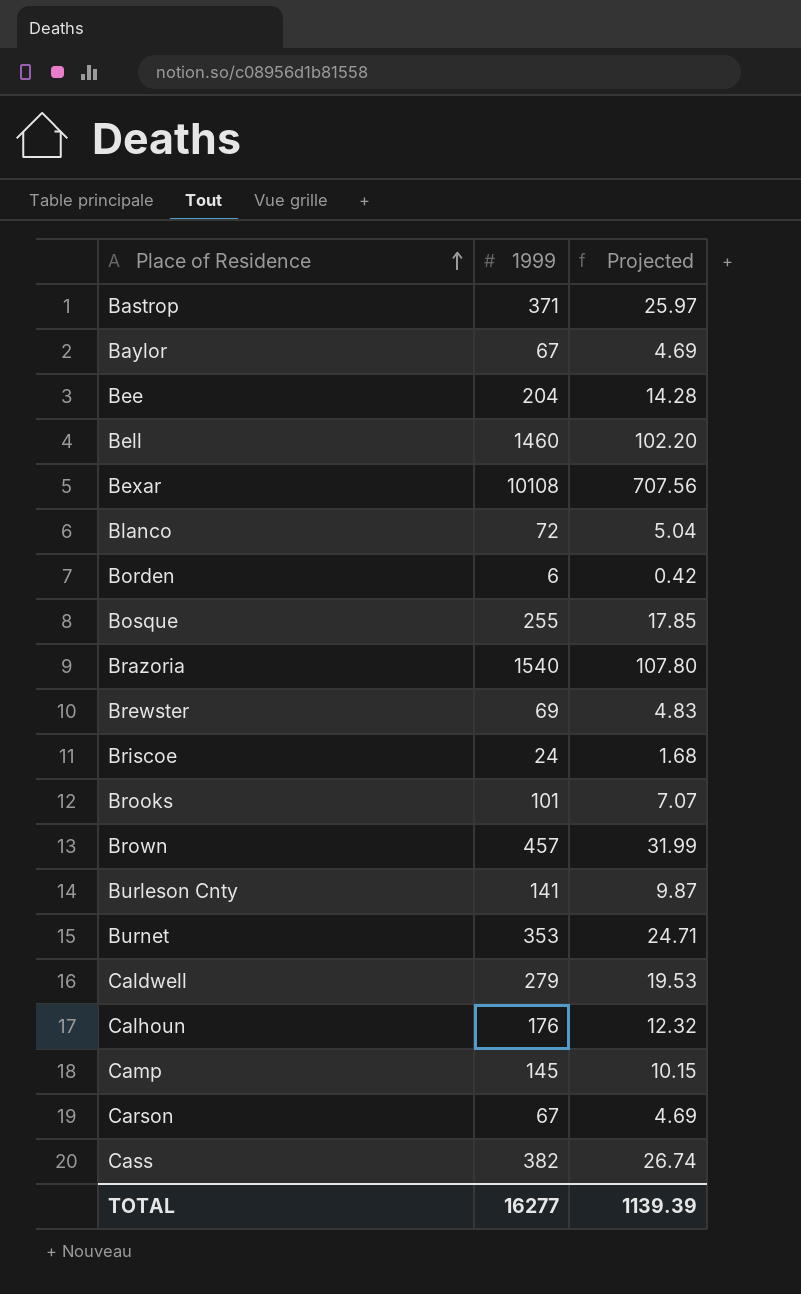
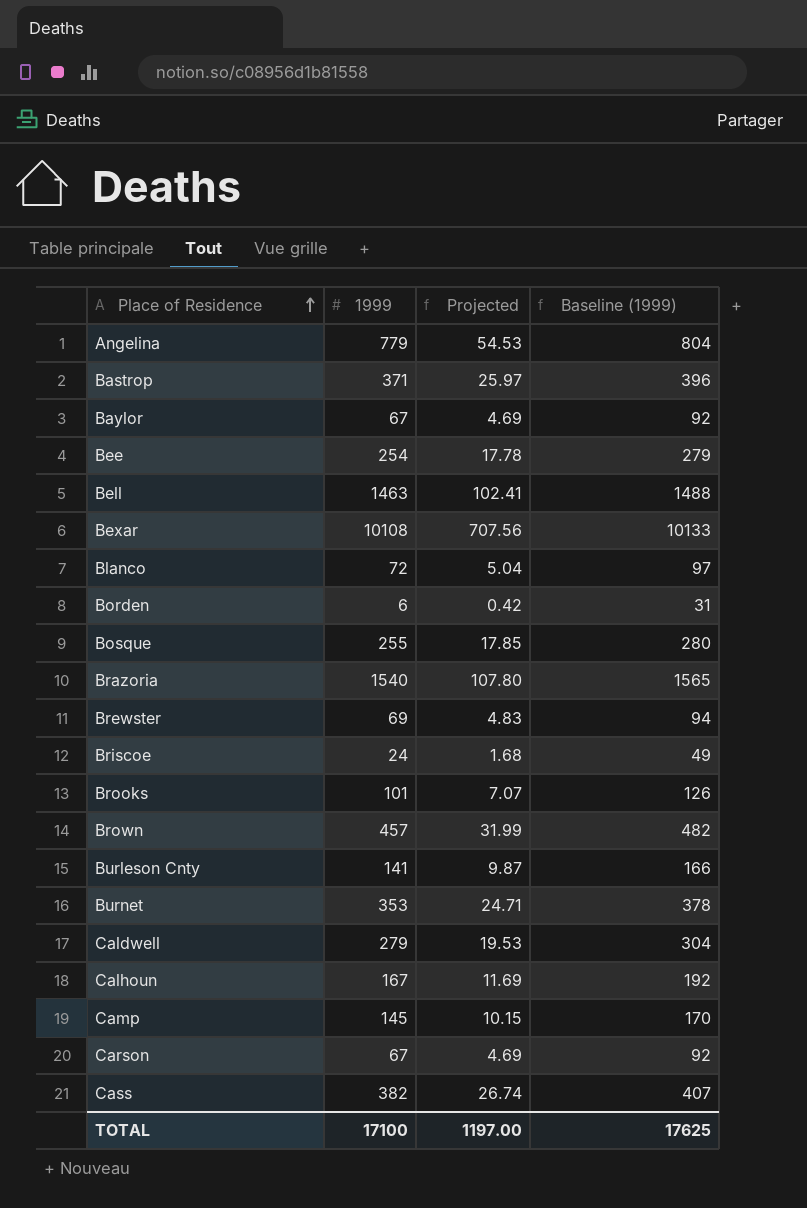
column Baseline (1999) | formula: none -> [1999] + 25
row Angelina: none -> 779 | 54.53 | 804
Bee | 1999: 204 -> 254
Bee | Projected: 14.28 -> 17.78
Bell | 1999: 1460 -> 1463
Bell | Projected: 102.20 -> 102.41
Calhoun | 1999: 176 -> 167
Calhoun | Projected: 12.32 -> 11.69
TOTAL | 1999: 16277 -> 17100
TOTAL | Projected: 1139.39 -> 1197.00

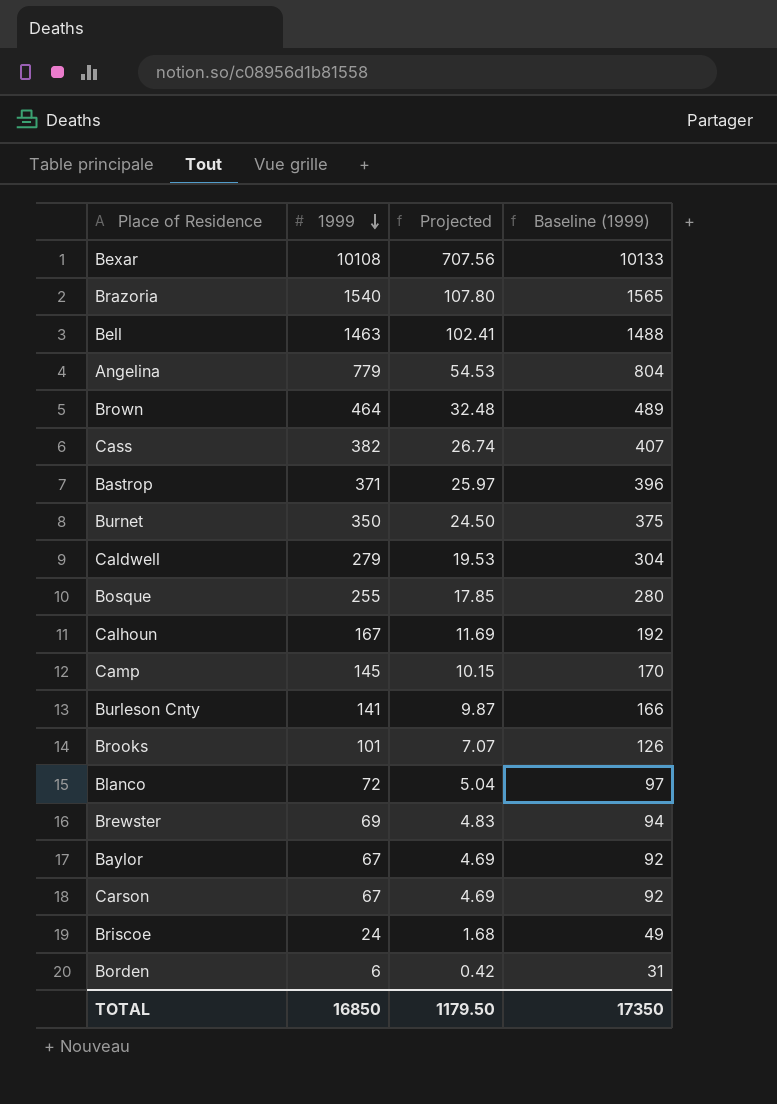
row order: Place of Residence ascending -> 1999 descending
row Bee: 254 | 17.78 | 279 -> none
Brown | 1999: 457 -> 464
Brown | Projected: 31.99 -> 32.48
Brown | Baseline (1999): 482 -> 489
Burnet | 1999: 353 -> 350
Burnet | Projected: 24.71 -> 24.50
Burnet | Baseline (1999): 378 -> 375
TOTAL | 1999: 17100 -> 16850
TOTAL | Projected: 1197.00 -> 1179.50
TOTAL | Baseline (1999): 17625 -> 17350

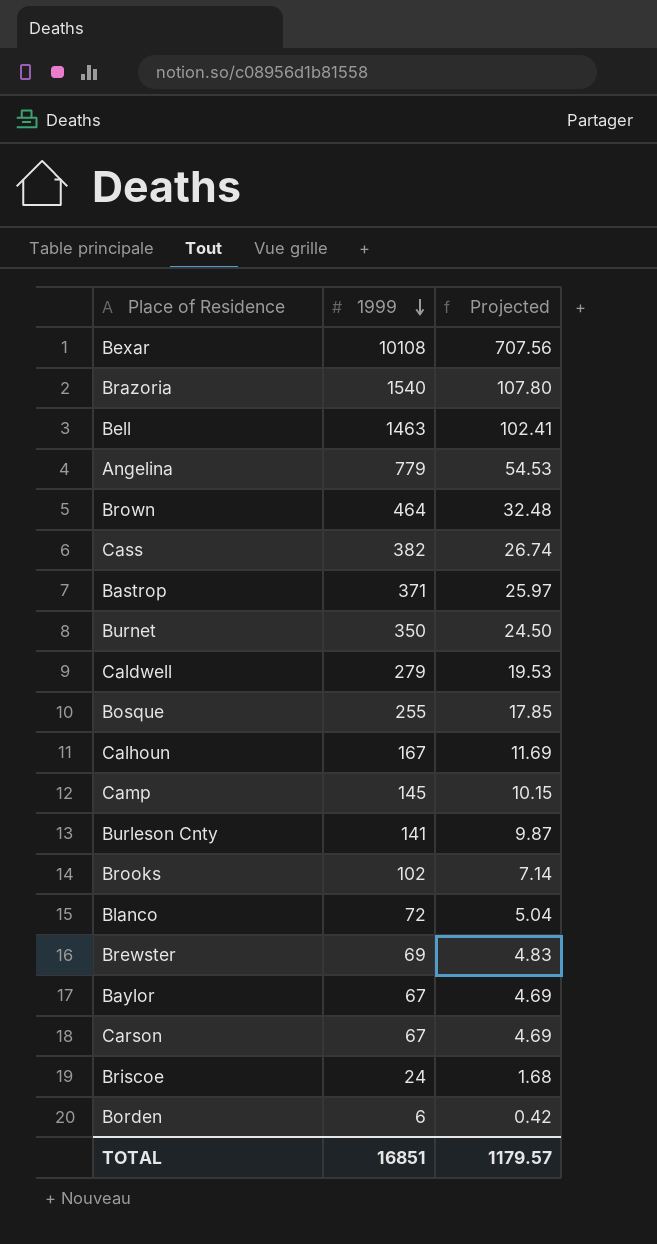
column Baseline (1999) | formula: [1999] + 25 -> none
Brooks | 1999: 101 -> 102
Brooks | Projected: 7.07 -> 7.14
TOTAL | 1999: 16850 -> 16851
TOTAL | Projected: 1179.50 -> 1179.57

